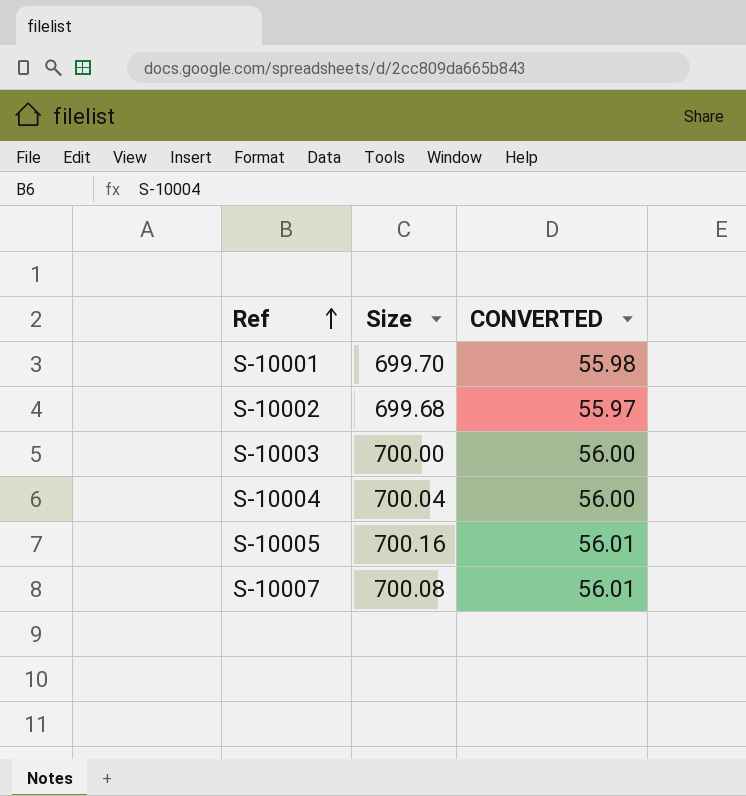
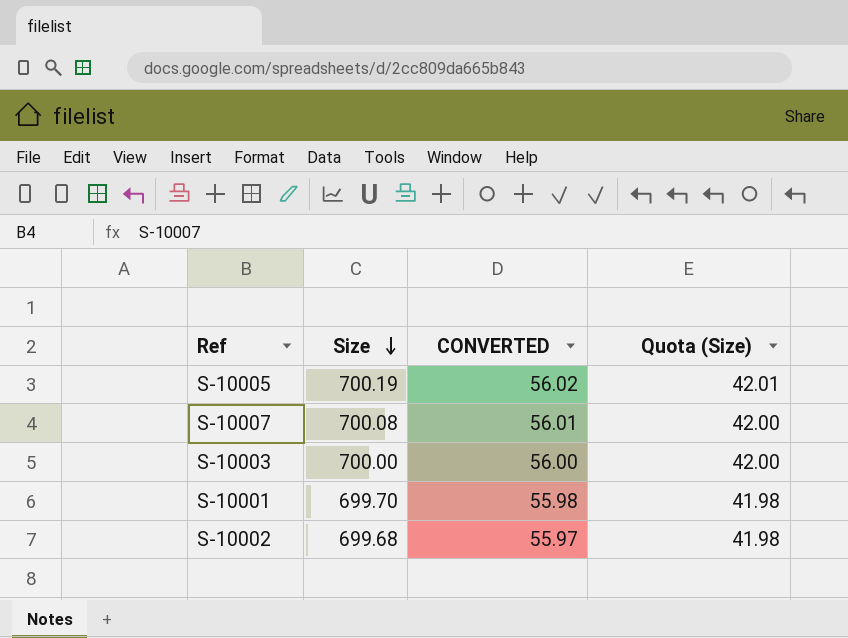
row order: Ref ascending -> Size descending
column Quota (Size) | formula: none -> [Size] * 0.06
row S-10004: 700.04 | 56.00 -> none
S-10005 | Size: 700.16 -> 700.19
S-10005 | CONVERTED: 56.01 -> 56.02

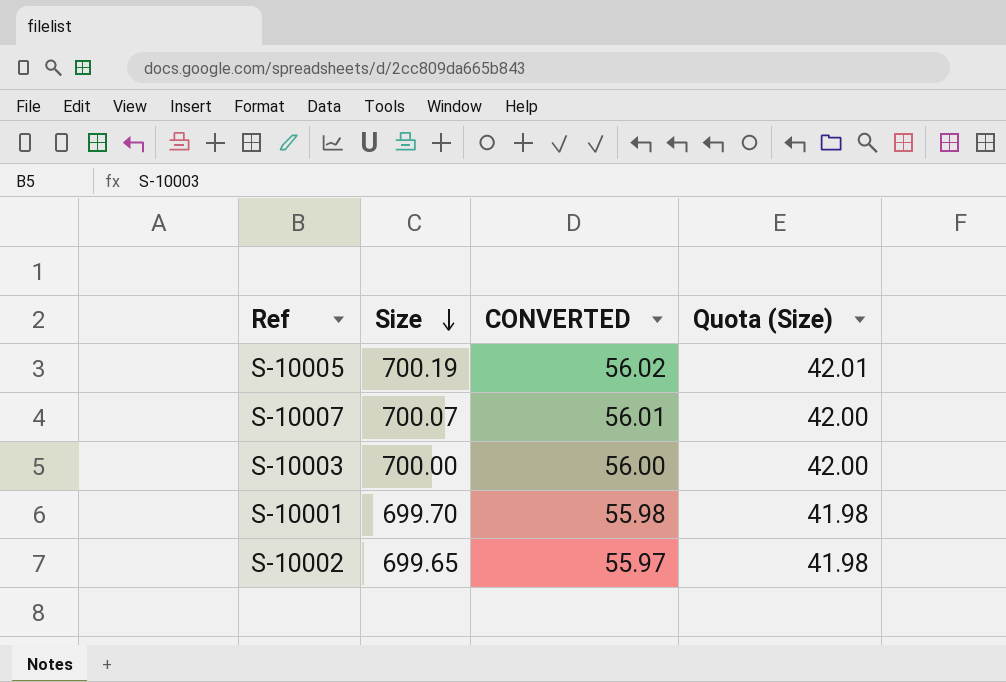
S-10007 | Size: 700.08 -> 700.07
S-10002 | Size: 699.68 -> 699.65

